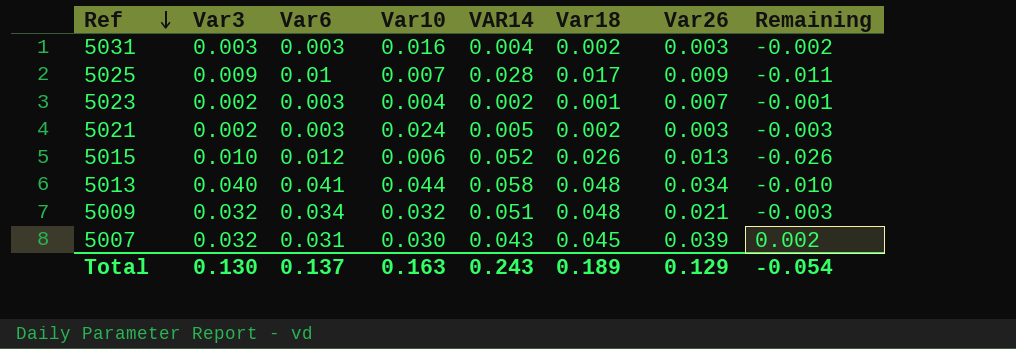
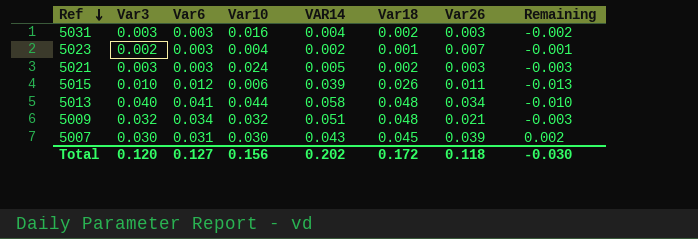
row 5025: 0.009 | 0.01 | 0.007 | 0.028 | 0.017 | 0.009 | -0.011 -> none
5021 | Var3: 0.002 -> 0.003
5015 | VAR14: 0.052 -> 0.039
5015 | Var26: 0.013 -> 0.011
5015 | Remaining: -0.026 -> -0.013
5007 | Var3: 0.032 -> 0.030
Total | Var3: 0.130 -> 0.120
Total | Var6: 0.137 -> 0.127
Total | Var10: 0.163 -> 0.156
Total | VAR14: 0.243 -> 0.202
Total | Var18: 0.189 -> 0.172
Total | Var26: 0.129 -> 0.118
Total | Remaining: -0.054 -> -0.030

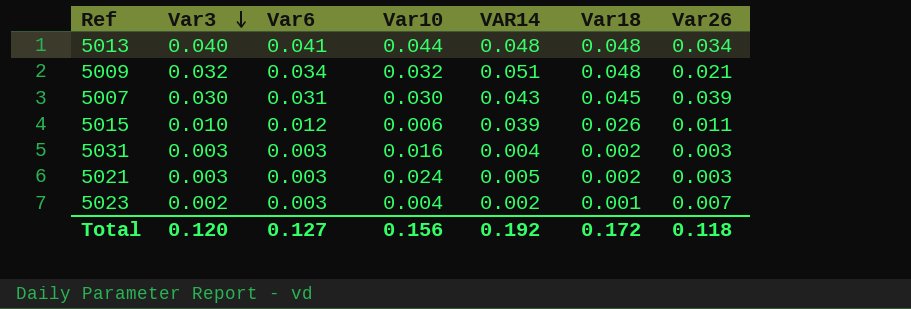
row order: Ref descending -> Var3 descending
column Remaining | formula: [Var18] - [VAR14] -> none
5013 | VAR14: 0.058 -> 0.048
Total | VAR14: 0.202 -> 0.192

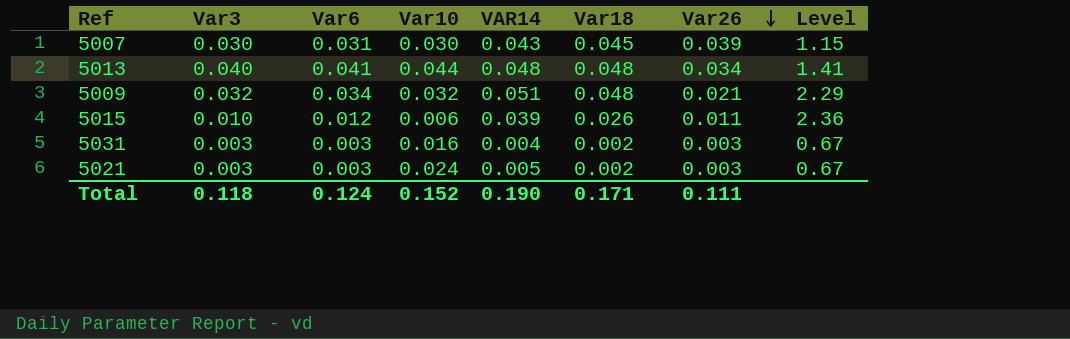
row order: Var3 descending -> Var26 descending
column Level | formula: none -> [Var18] / [Var26]
row 5023: 0.002 | 0.003 | 0.004 | 0.002 | 0.001 | 0.007 -> none
Total | Var3: 0.120 -> 0.118
Total | Var6: 0.127 -> 0.124
Total | Var10: 0.156 -> 0.152
Total | VAR14: 0.192 -> 0.190
Total | Var18: 0.172 -> 0.171
Total | Var26: 0.118 -> 0.111

